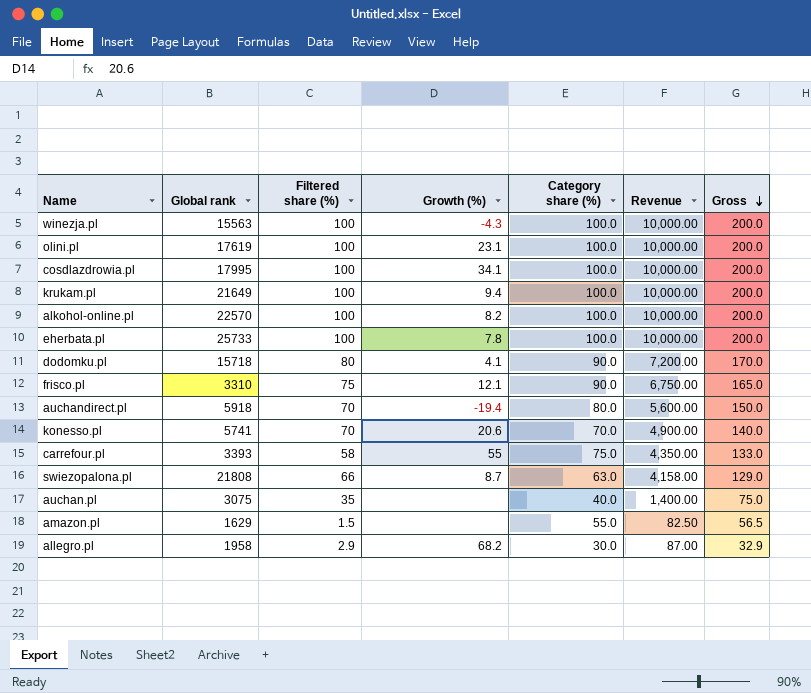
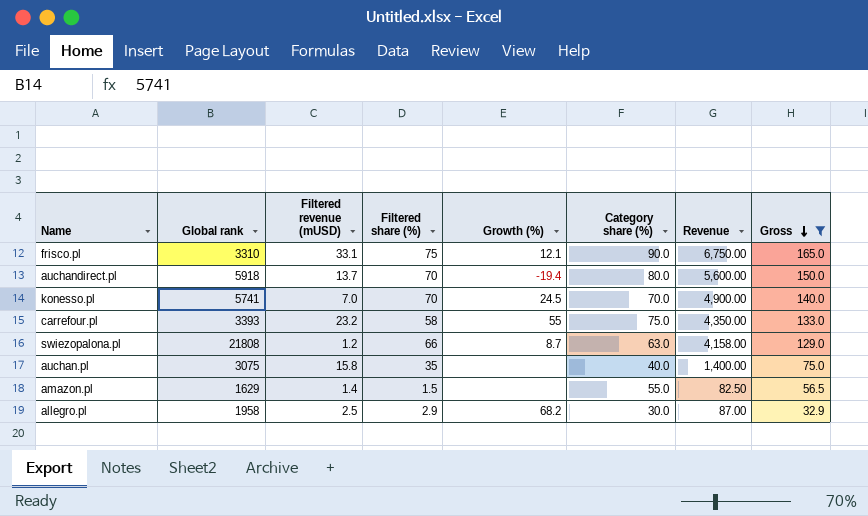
filter: none -> Gross <= 165.0
column Filtered revenue (mUSD) | position: none -> 3
konesso.pl | Growth (%): 20.6 -> 24.5

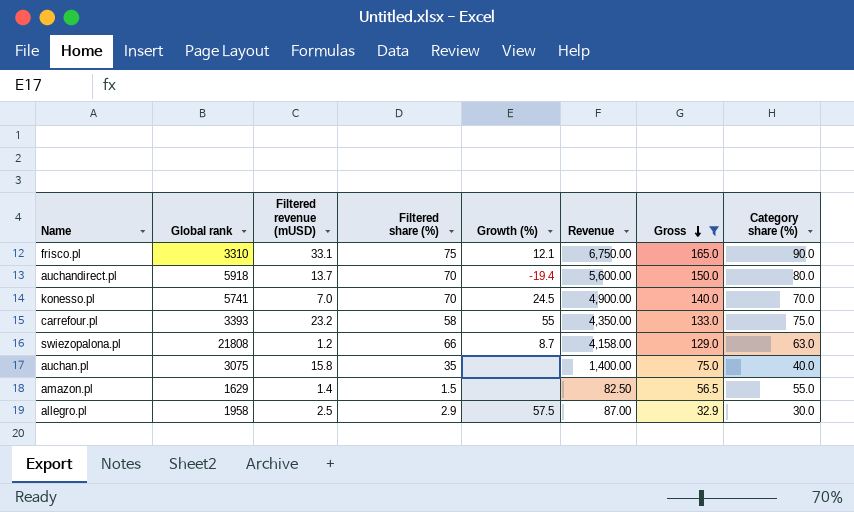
column Category share (%) | position: 6 -> 8
allegro.pl | Growth (%): 68.2 -> 57.5

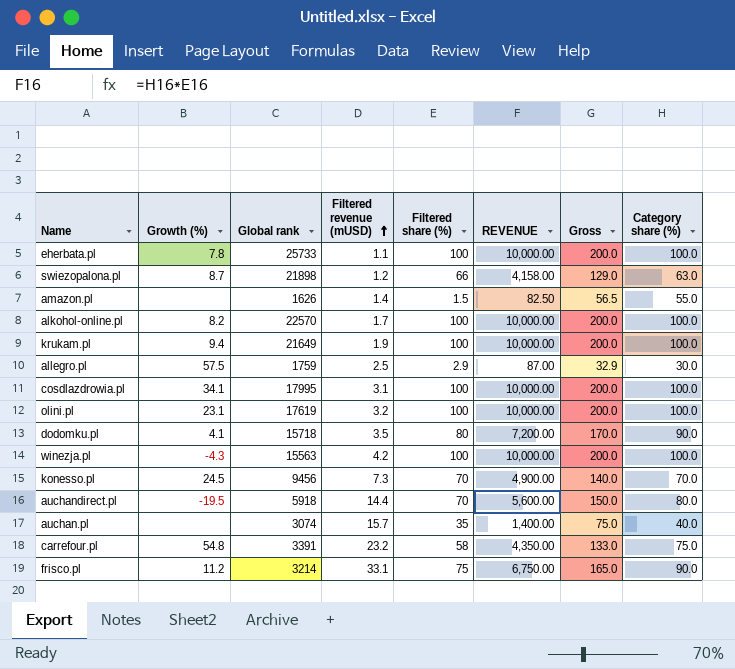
filter: Gross <= 165.0 -> none
row order: Gross descending -> Filtered revenue (mUSD) ascending
column Growth (%) | position: 5 -> 2
column name: Revenue -> REVENUE
swiezopalona.pl | Global rank: 21808 -> 21898
amazon.pl | Global rank: 1629 -> 1626
allegro.pl | Global rank: 1958 -> 1759
konesso.pl | Global rank: 5741 -> 9456
konesso.pl | Filtered revenue (mUSD): 7.0 -> 7.3
auchandirect.pl | Growth (%): -19.4 -> -19.5
auchandirect.pl | Filtered revenue (mUSD): 13.7 -> 14.4
auchan.pl | Global rank: 3075 -> 3074
auchan.pl | Filtered revenue (mUSD): 15.8 -> 15.7
carrefour.pl | Growth (%): 55 -> 54.8
carrefour.pl | Global rank: 3393 -> 3391
frisco.pl | Growth (%): 12.1 -> 11.2
frisco.pl | Global rank: 3310 -> 3214

